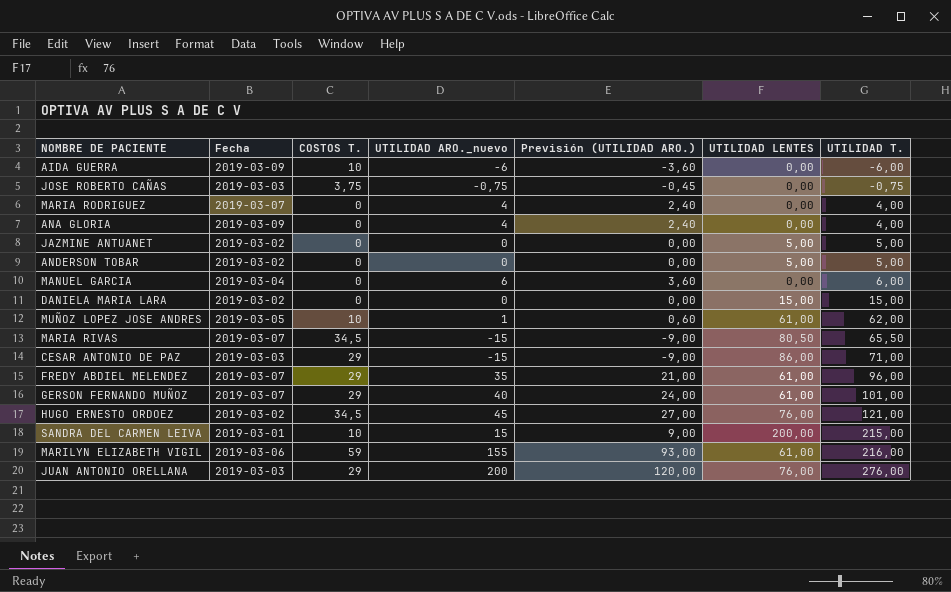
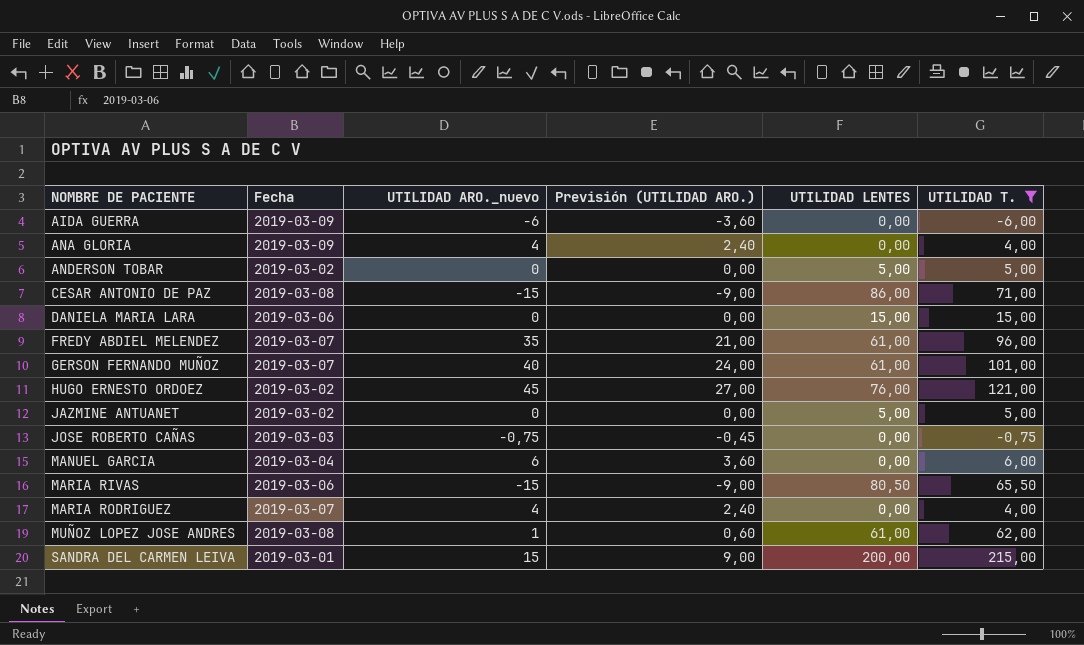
filter: none -> UTILIDAD T. <= 215,00
row order: UTILIDAD T. ascending -> NOMBRE DE PACIENTE ascending
column COSTOS T. | position: 3 -> none
CESAR ANTONIO DE PAZ | Fecha: 2019-03-03 -> 2019-03-08
DANIELA MARIA LARA | Fecha: 2019-03-02 -> 2019-03-06
MARIA RIVAS | Fecha: 2019-03-07 -> 2019-03-06
MUÑOZ LOPEZ JOSE ANDRES | Fecha: 2019-03-05 -> 2019-03-08

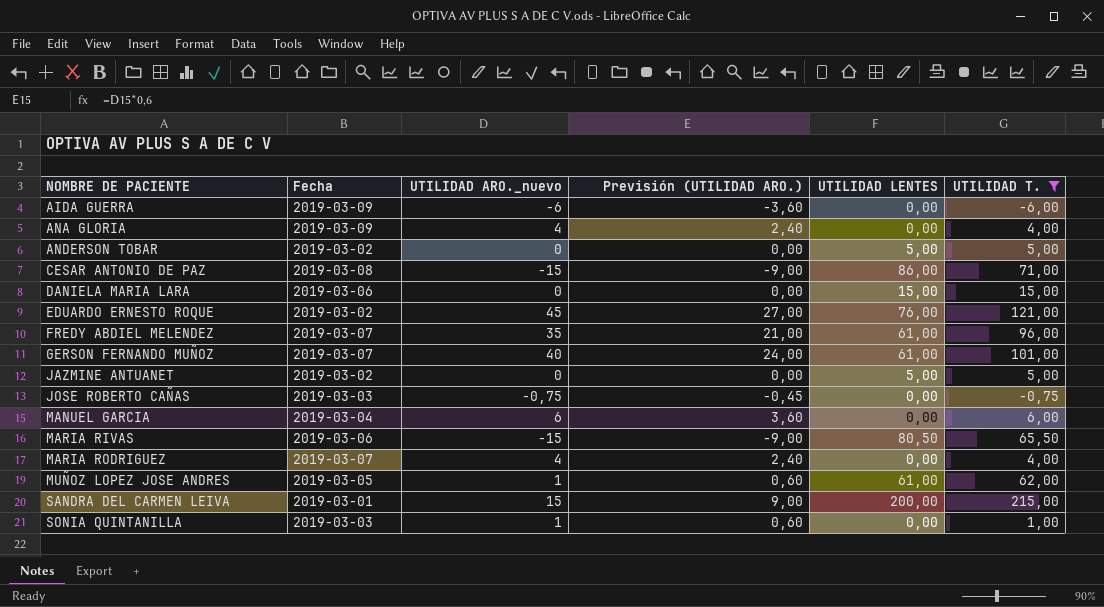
row HUGO ERNESTO ORDOEZ: 2019-03-02 | 45 | 27,00 | 76,00 | 121,00 -> none
row EDUARDO ERNESTO ROQUE: none -> 2019-03-02 | 45 | 27,00 | 76,00 | 121,00
MUÑOZ LOPEZ JOSE ANDRES | Fecha: 2019-03-08 -> 2019-03-05
row SONIA QUINTANILLA: none -> 2019-03-03 | 1 | 0,60 | 0,00 | 1,00

